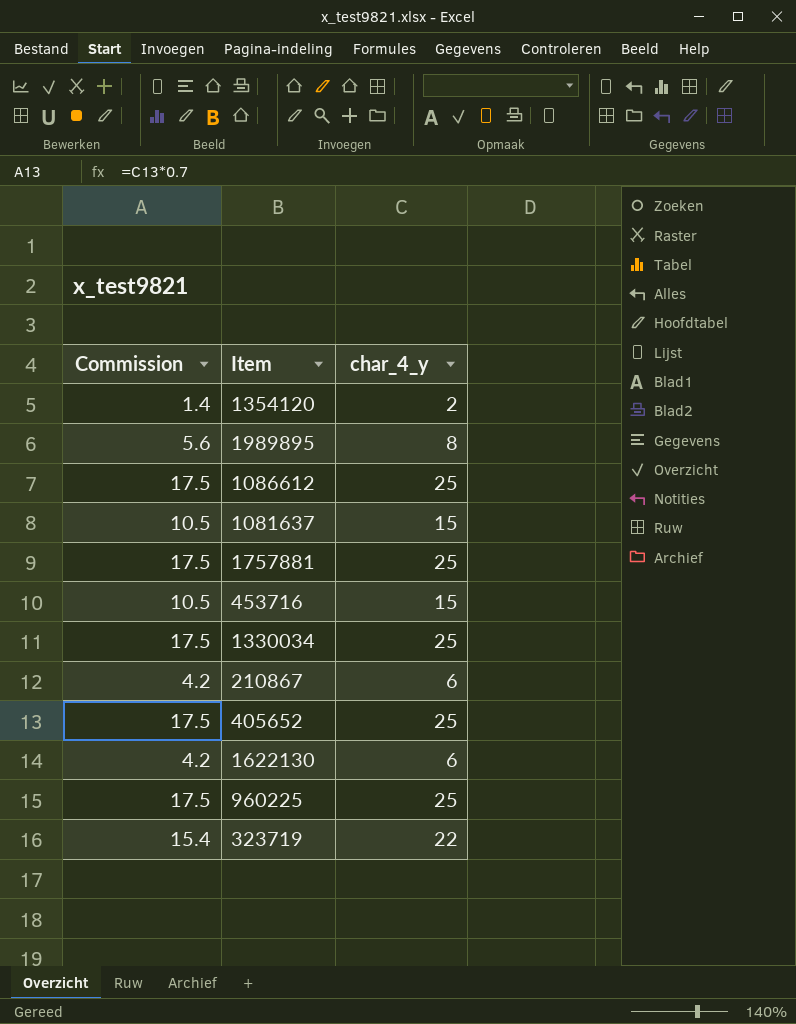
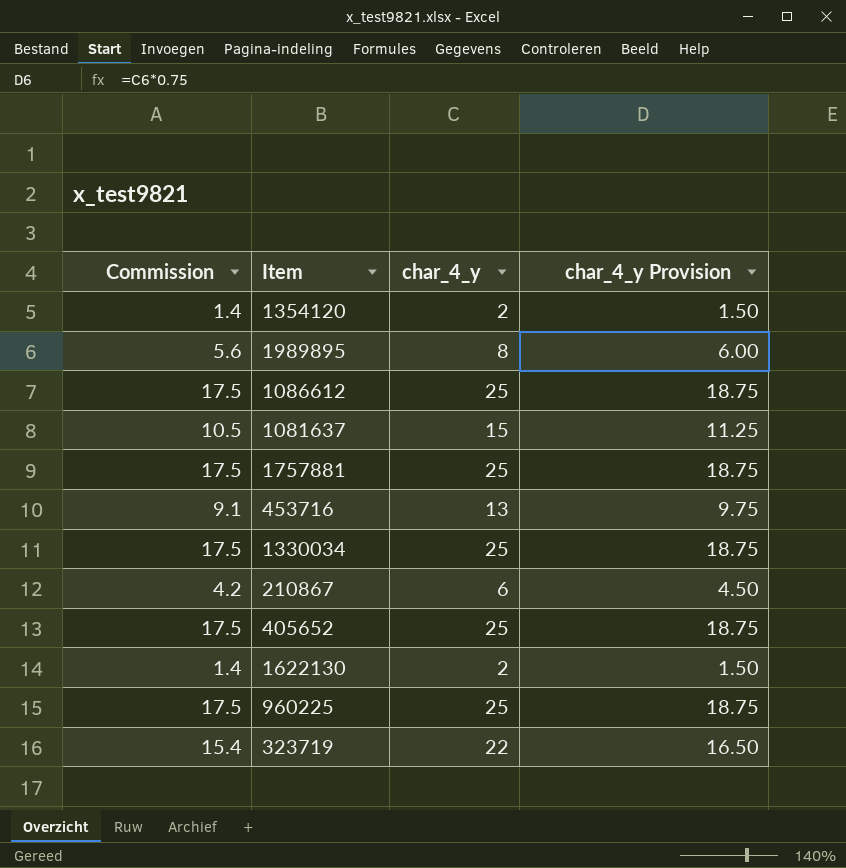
column char_4_y Provision | formula: none -> [char_4_y] * 0.75
453716 | Commission: 10.5 -> 9.1
453716 | char_4_y: 15 -> 13
1622130 | Commission: 4.2 -> 1.4
1622130 | char_4_y: 6 -> 2

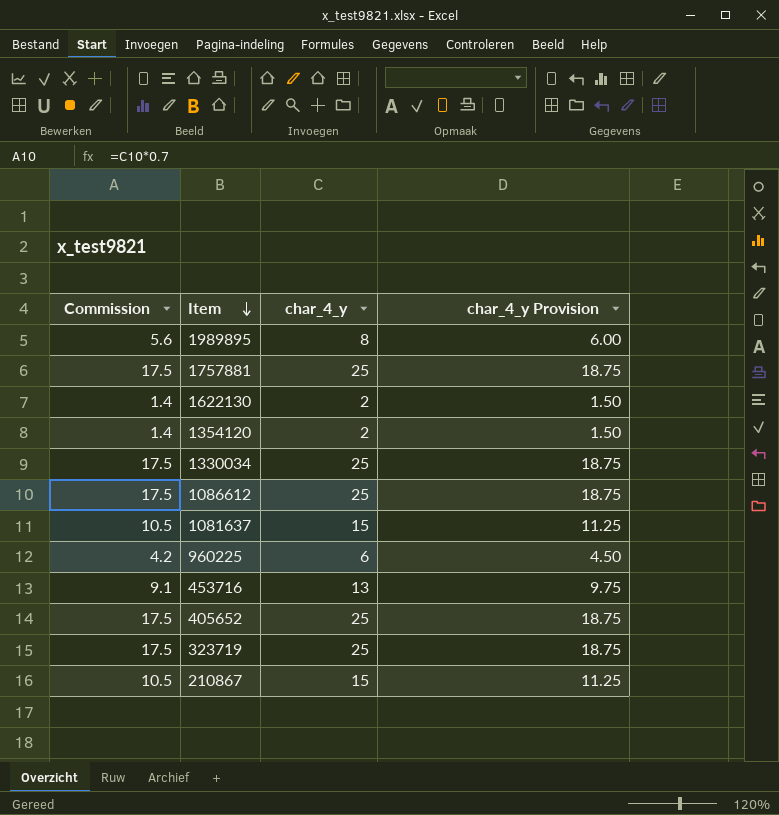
row order: none -> Item descending
960225 | Commission: 17.5 -> 4.2
960225 | char_4_y: 25 -> 6
960225 | char_4_y Provision: 18.75 -> 4.50
323719 | Commission: 15.4 -> 17.5
323719 | char_4_y: 22 -> 25
323719 | char_4_y Provision: 16.50 -> 18.75
210867 | Commission: 4.2 -> 10.5
210867 | char_4_y: 6 -> 15
210867 | char_4_y Provision: 4.50 -> 11.25

